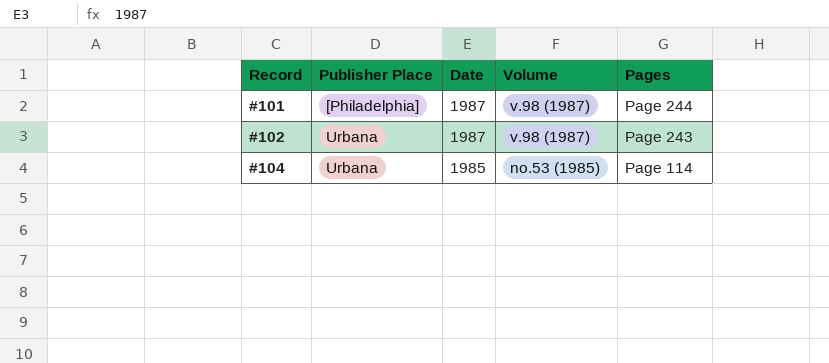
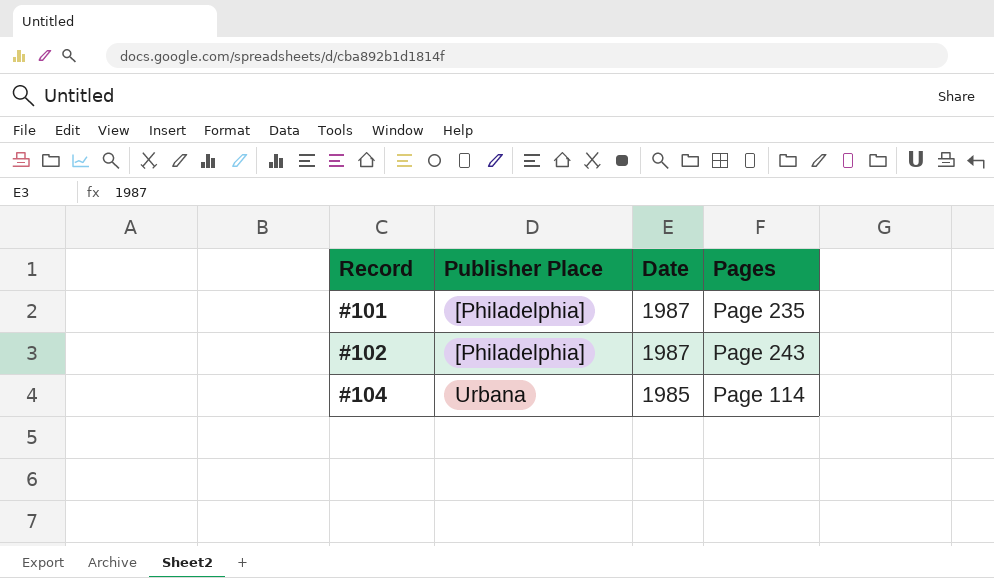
column Volume | position: 4 -> none
#101 | Pages: Page 244 -> Page 235
#102 | Publisher Place: Urbana -> [Philadelphia]

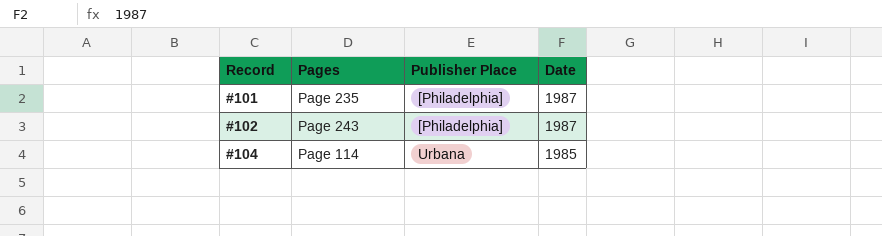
column Pages | position: 4 -> 2

